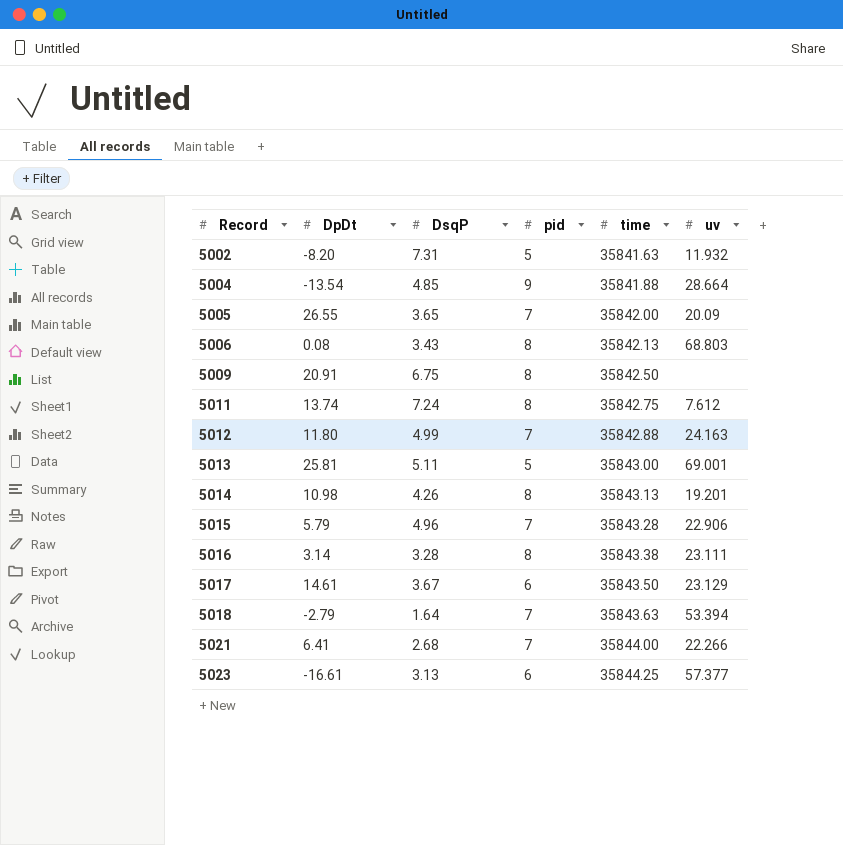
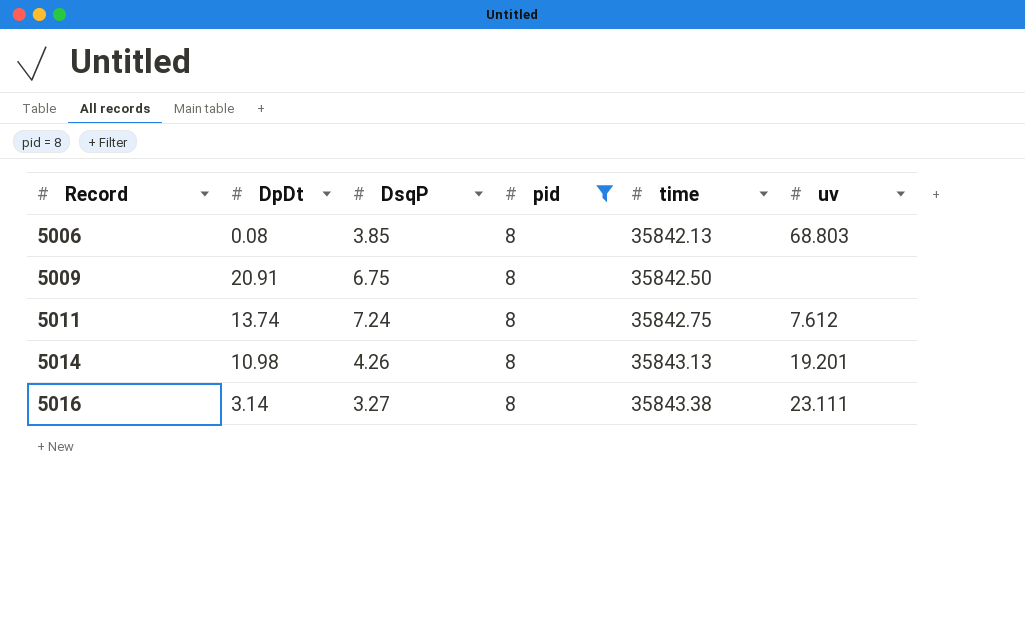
filter: none -> pid = 8
5006 | DsqP: 3.43 -> 3.85
5016 | DsqP: 3.28 -> 3.27

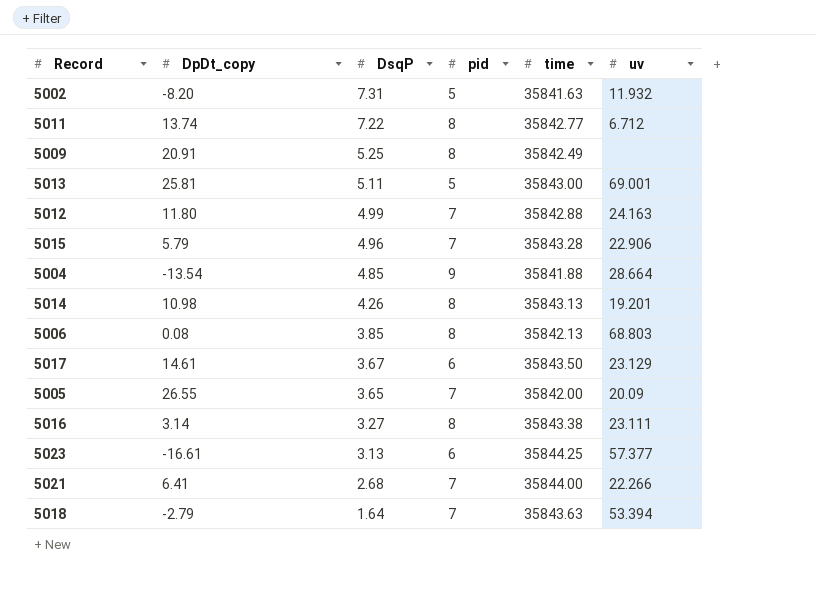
filter: pid = 8 -> none
row order: Record ascending -> DsqP descending
column name: DpDt -> DpDt_copy
5011 | DsqP: 7.24 -> 7.22
5011 | time: 35842.75 -> 35842.77
5011 | uv: 7.612 -> 6.712
5009 | DsqP: 6.75 -> 5.25
5009 | time: 35842.50 -> 35842.49

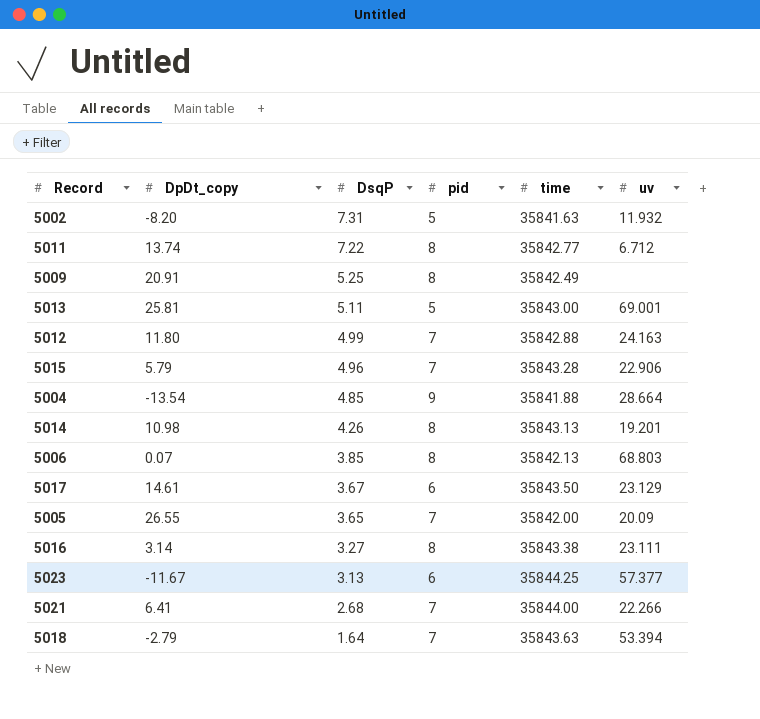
5006 | DpDt_copy: 0.08 -> 0.07
5023 | DpDt_copy: -16.61 -> -11.67

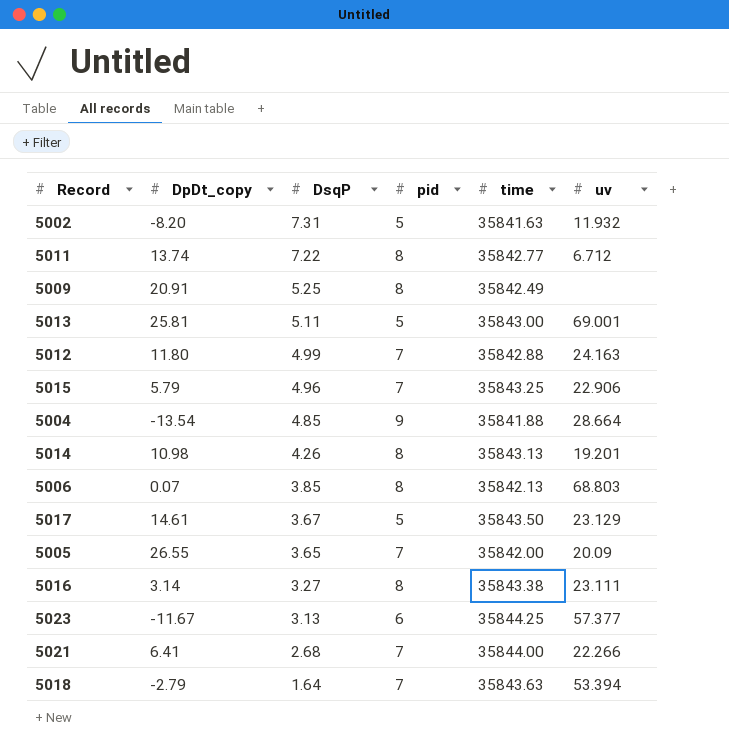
5015 | time: 35843.28 -> 35843.25
5017 | pid: 6 -> 5

